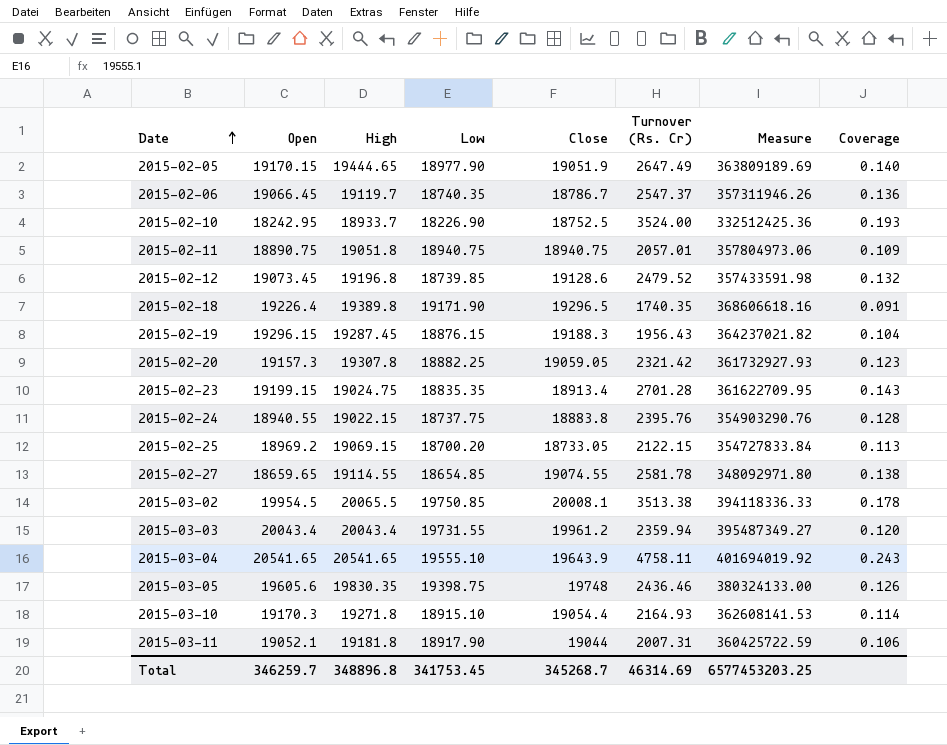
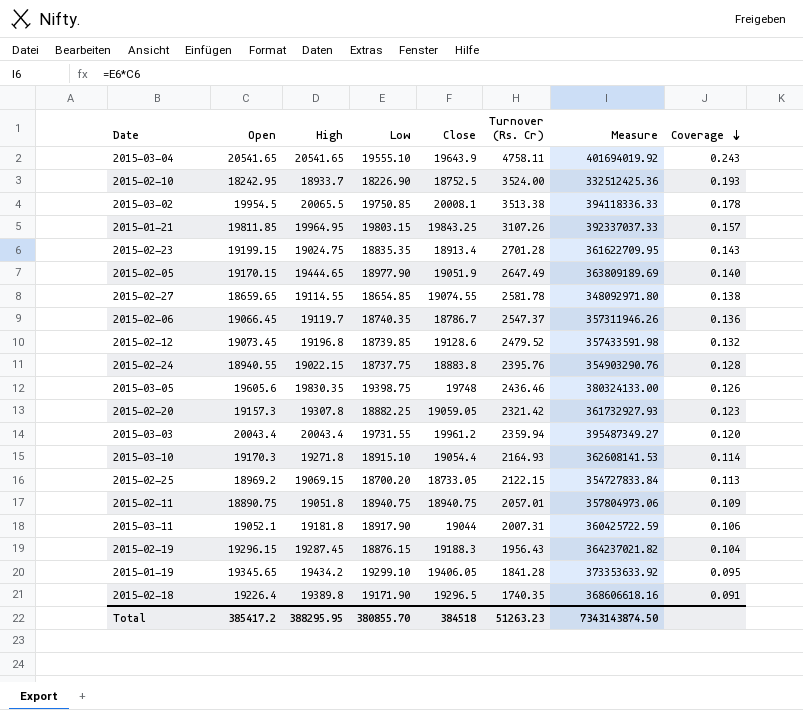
row order: Date ascending -> Coverage descending
row 2015-01-21: none -> 19811.85 | 19964.95 | 19803.15 | 19843.25 | 3107.26 | 392337037.33 | 0.157
row 2015-01-19: none -> 19345.65 | 19434.2 | 19299.10 | 19406.05 | 1841.28 | 373353633.92 | 0.095
Total | Open: 346259.7 -> 385417.2
Total | High: 348896.8 -> 388295.95
Total | Low: 341753.45 -> 380855.70
Total | Close: 345268.7 -> 384518
Total | Turnover (Rs. Cr): 46314.69 -> 51263.23
Total | Measure: 6577453203.25 -> 7343143874.50

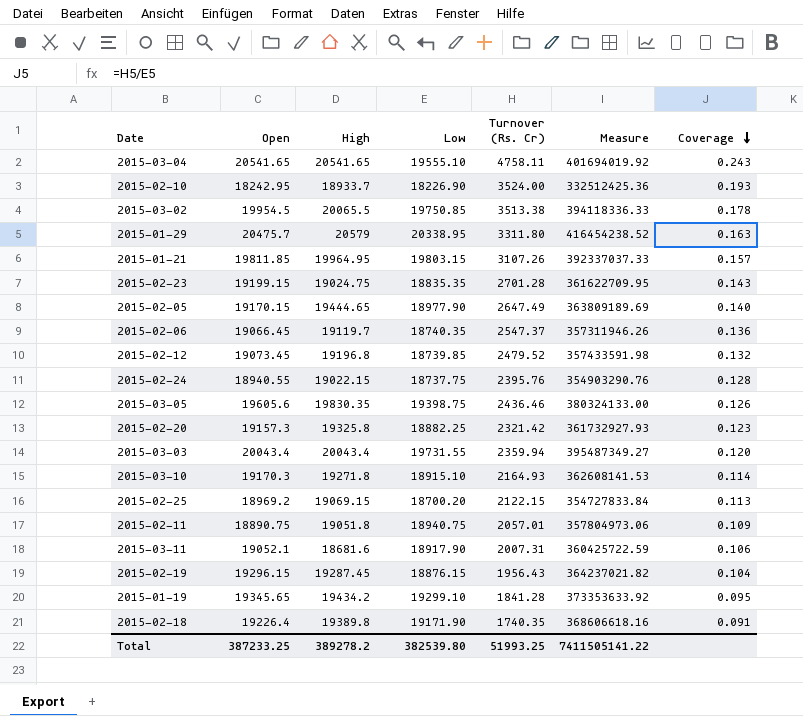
column Close | position: 5 -> none
row 2015-02-27: 18659.65 | 19114.55 | 18654.85 | 19074.55 | 2581.78 | 348092971.80 | 0.138 -> none
row 2015-01-29: none -> 20475.7 | 20579 | 20338.95 | 3311.80 | 416454238.52 | 0.163
2015-02-20 | High: 19307.8 -> 19325.8
2015-03-11 | High: 19181.8 -> 18681.6
Total | Open: 385417.2 -> 387233.25
Total | High: 388295.95 -> 389278.2
Total | Low: 380855.70 -> 382539.80
Total | Turnover (Rs. Cr): 51263.23 -> 51993.25
Total | Measure: 7343143874.50 -> 7411505141.22

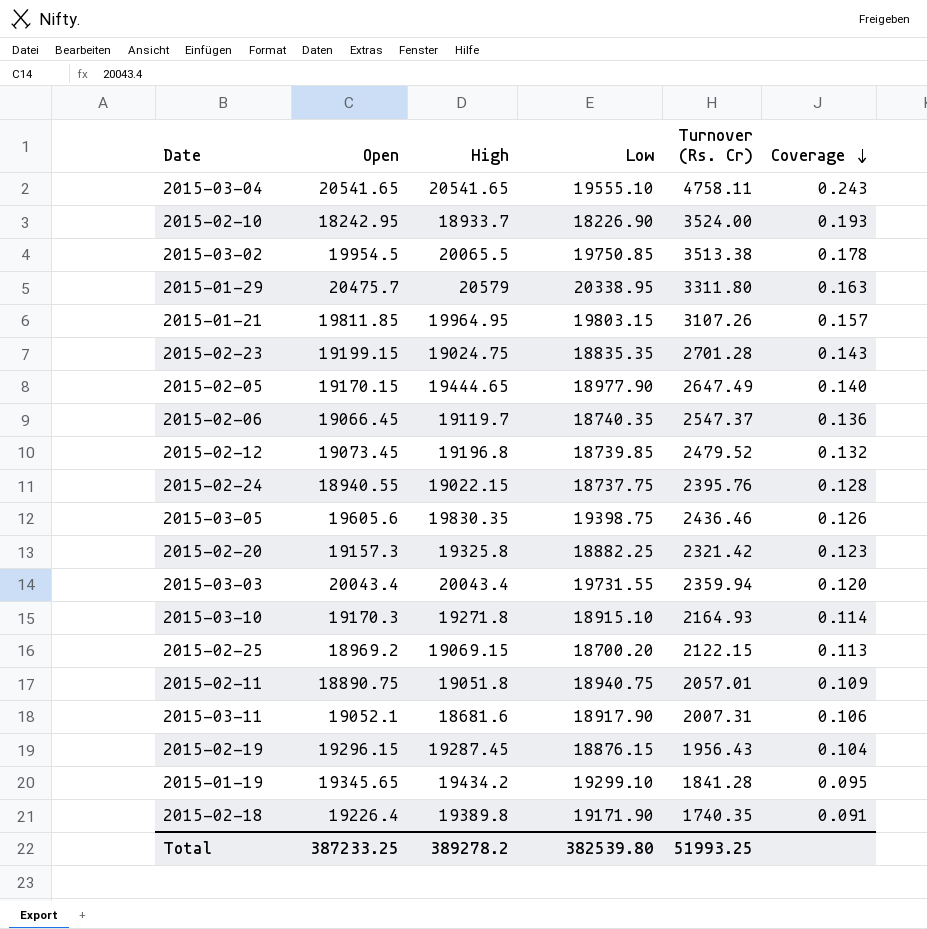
column Measure | formula: [Open] * [Low] -> none

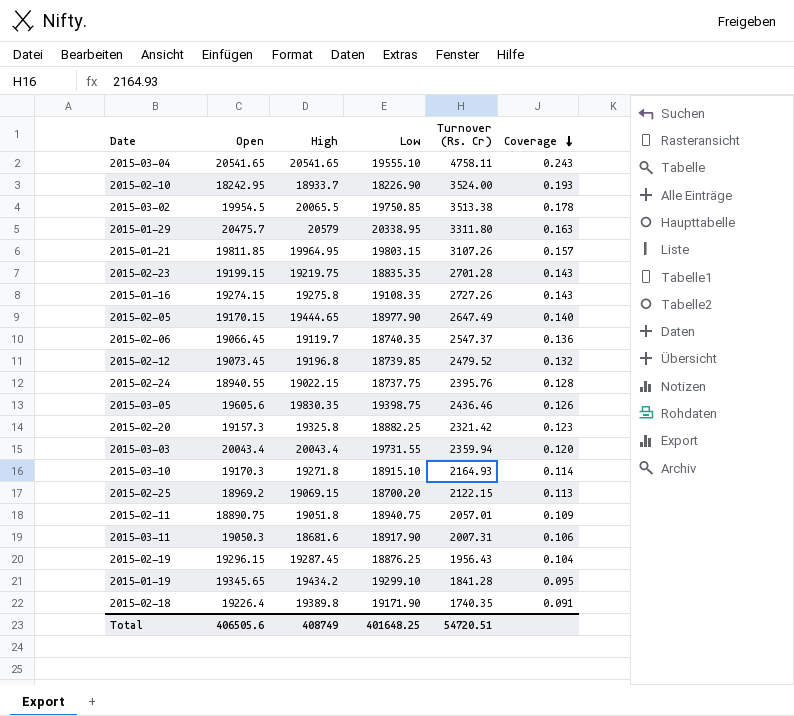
2015-02-23 | High: 19024.75 -> 19219.75
row 2015-01-16: none -> 19274.15 | 19275.8 | 19108.35 | 2727.26 | 0.143
2015-03-11 | Open: 19052.1 -> 19050.3
2015-02-19 | Low: 18876.15 -> 18876.25
Total | Open: 387233.25 -> 406505.6
Total | High: 389278.2 -> 408749
Total | Low: 382539.80 -> 401648.25
Total | Turnover (Rs. Cr): 51993.25 -> 54720.51

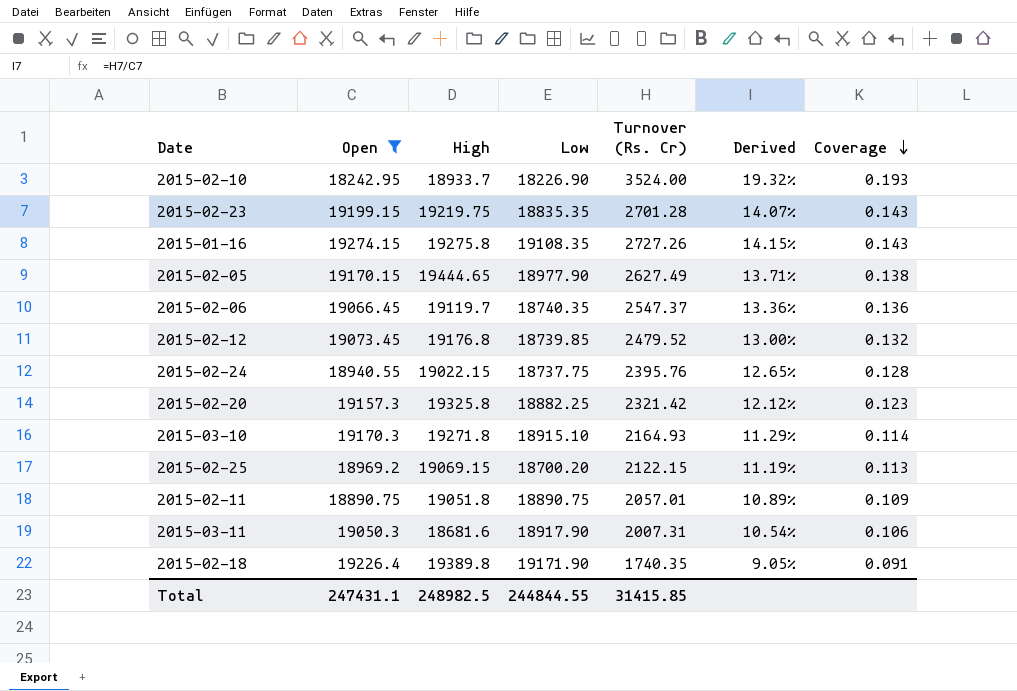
filter: none -> Open <= 19274.15
column Derived | formula: none -> [Turnover (Rs. Cr)] / [Open]
2015-02-05 | Turnover (Rs. Cr): 2647.49 -> 2627.49
2015-02-05 | Coverage: 0.140 -> 0.138
2015-02-12 | High: 19196.8 -> 19176.8
2015-02-11 | Low: 18940.75 -> 18890.75
Total | Open: 406505.6 -> 247431.1
Total | High: 408749 -> 248982.5
Total | Low: 401648.25 -> 244844.55
Total | Turnover (Rs. Cr): 54720.51 -> 31415.85

